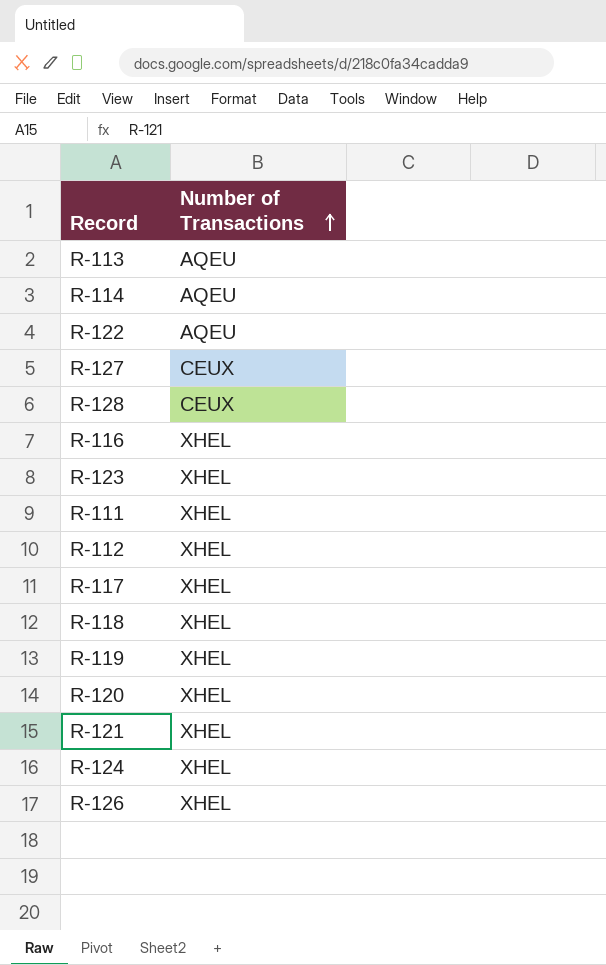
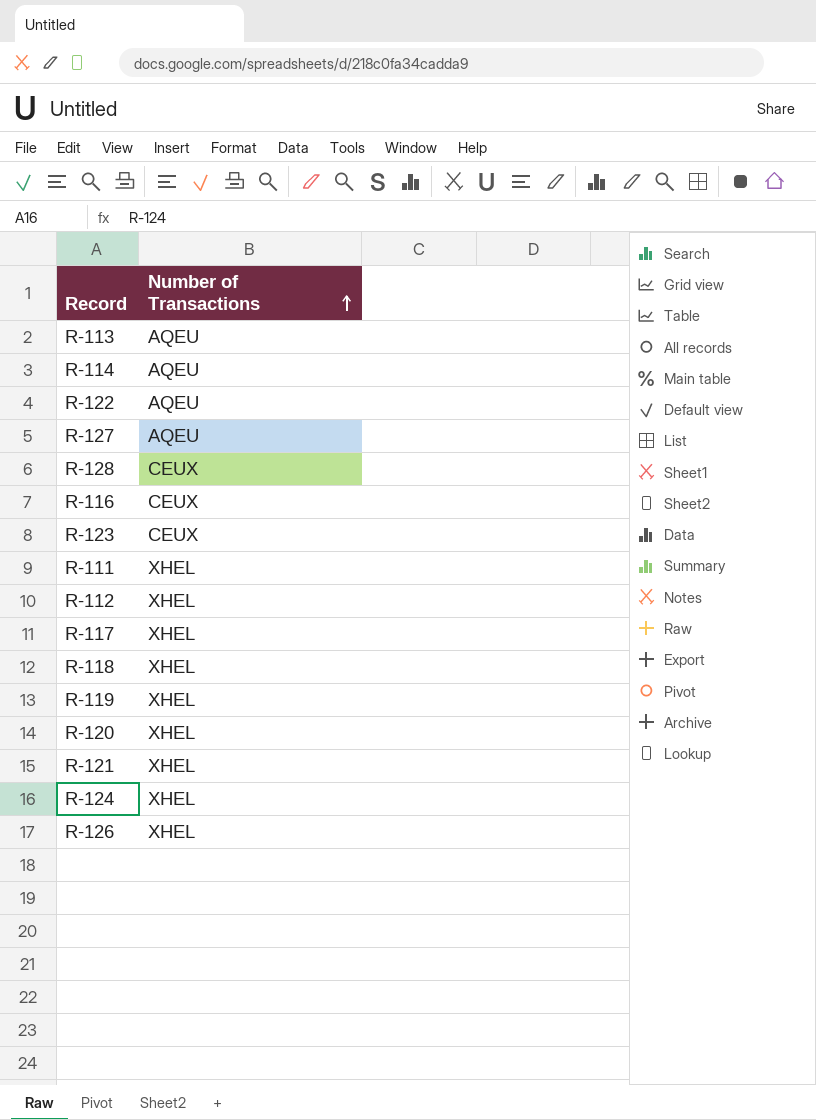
R-127 | Number of Transactions: CEUX -> AQEU
R-116 | Number of Transactions: XHEL -> CEUX
R-123 | Number of Transactions: XHEL -> CEUX

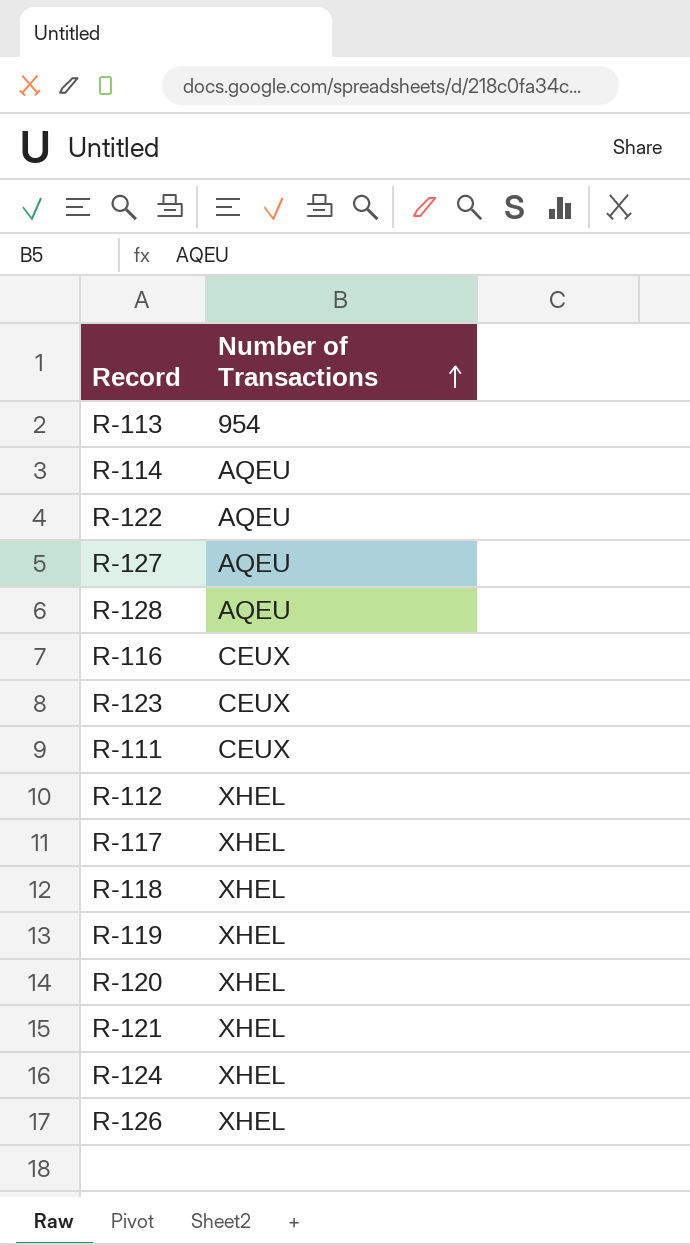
R-113 | Number of Transactions: AQEU -> 954
R-128 | Number of Transactions: CEUX -> AQEU
R-111 | Number of Transactions: XHEL -> CEUX

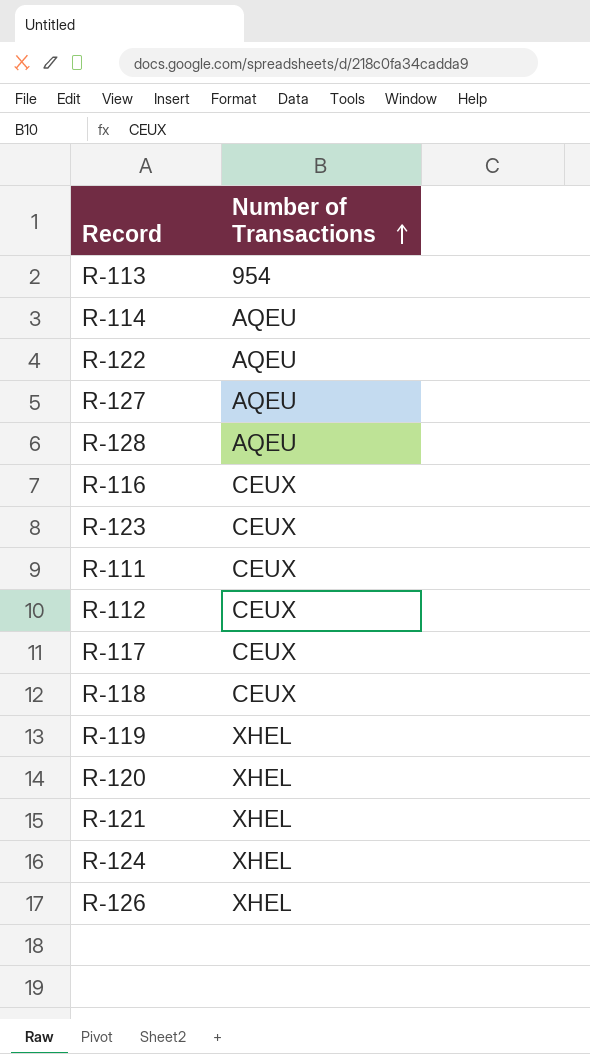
R-112 | Number of Transactions: XHEL -> CEUX
R-117 | Number of Transactions: XHEL -> CEUX
R-118 | Number of Transactions: XHEL -> CEUX

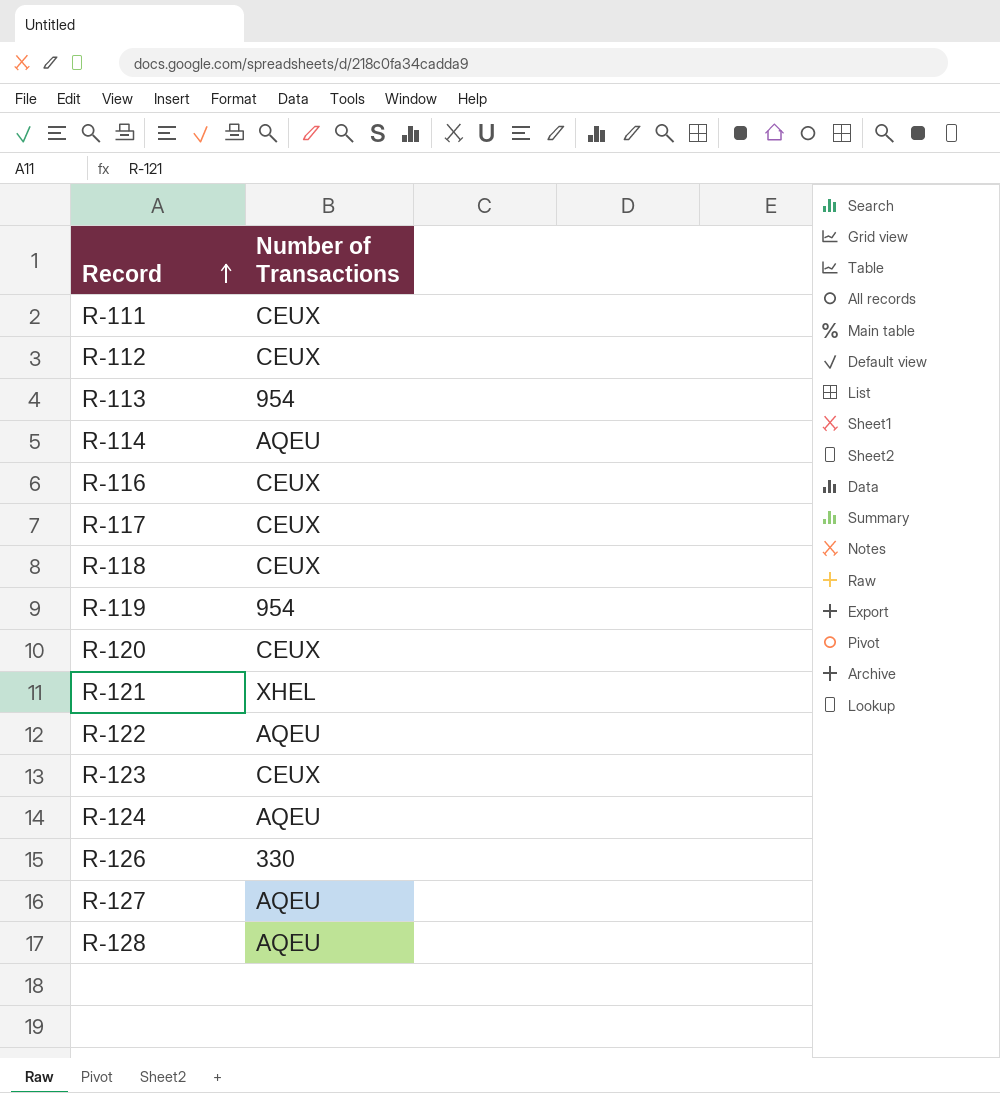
row order: Number of Transactions ascending -> Record ascending
R-119 | Number of Transactions: XHEL -> 954
R-120 | Number of Transactions: XHEL -> CEUX
R-124 | Number of Transactions: XHEL -> AQEU
R-126 | Number of Transactions: XHEL -> 330

